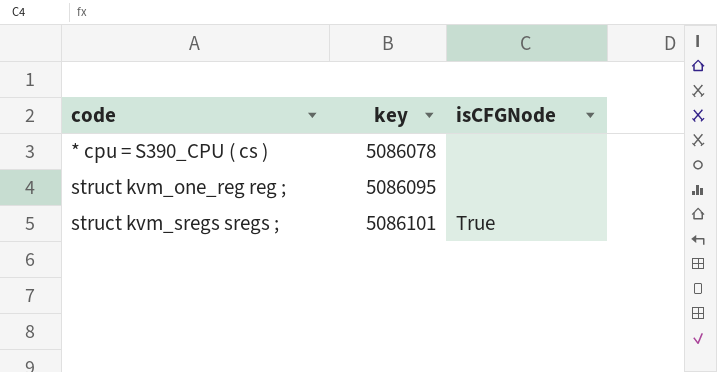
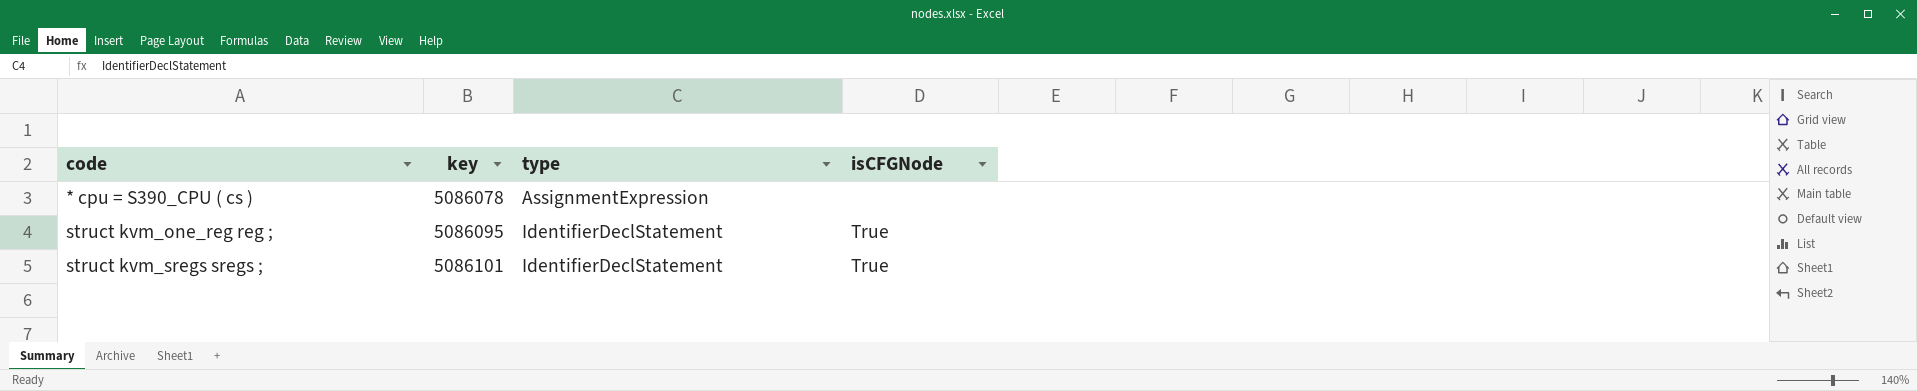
column type | position: none -> 3
struct kvm_one_reg reg ; | isCFGNode: none -> True

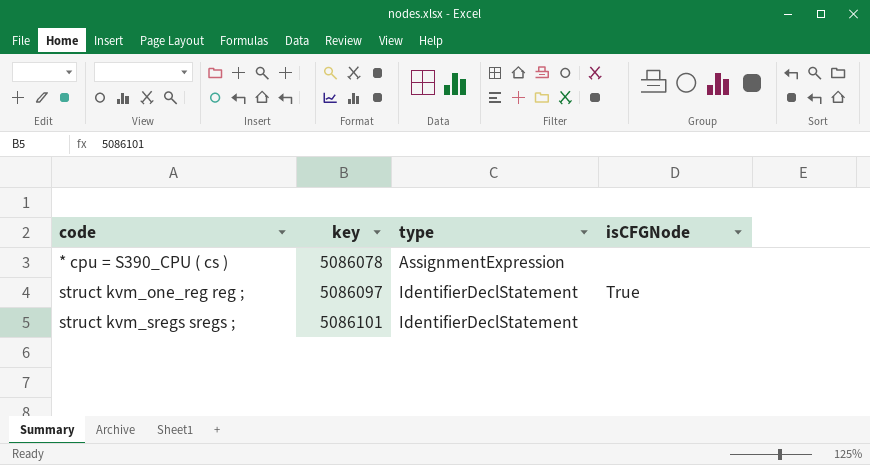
struct kvm_one_reg reg ; | key: 5086095 -> 5086097
struct kvm_sregs sregs ; | isCFGNode: True -> none

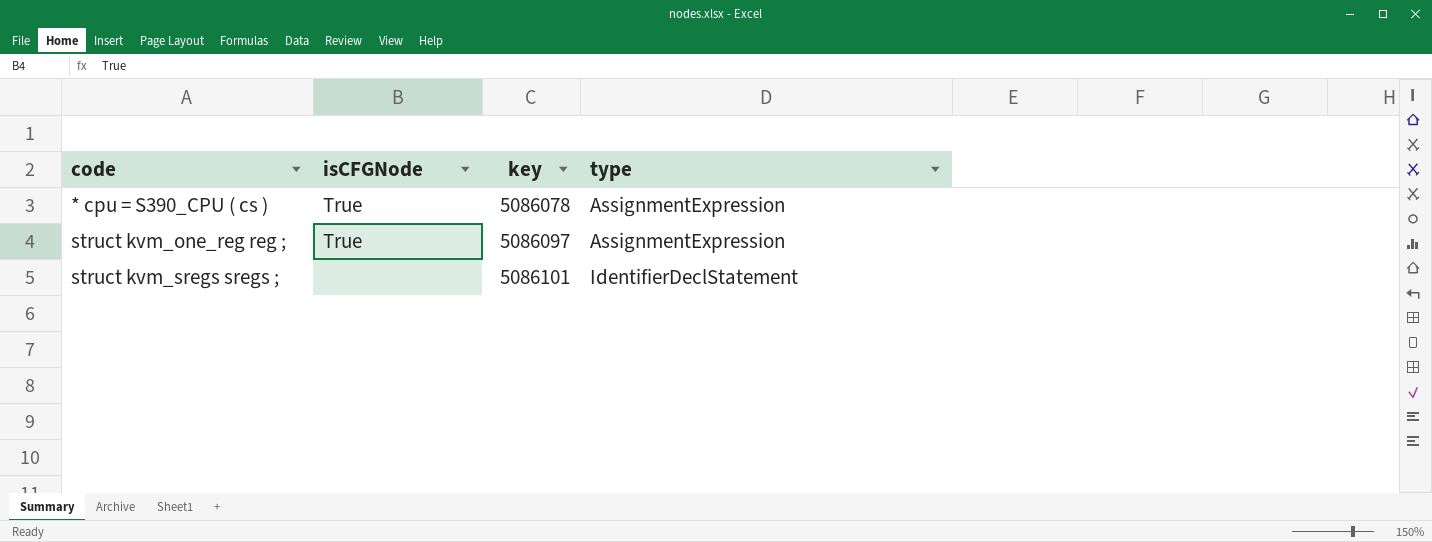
column isCFGNode | position: 4 -> 2
* cpu = S390_CPU ( cs ) | isCFGNode: none -> True
struct kvm_one_reg reg ; | type: IdentifierDeclStatement -> AssignmentExpression

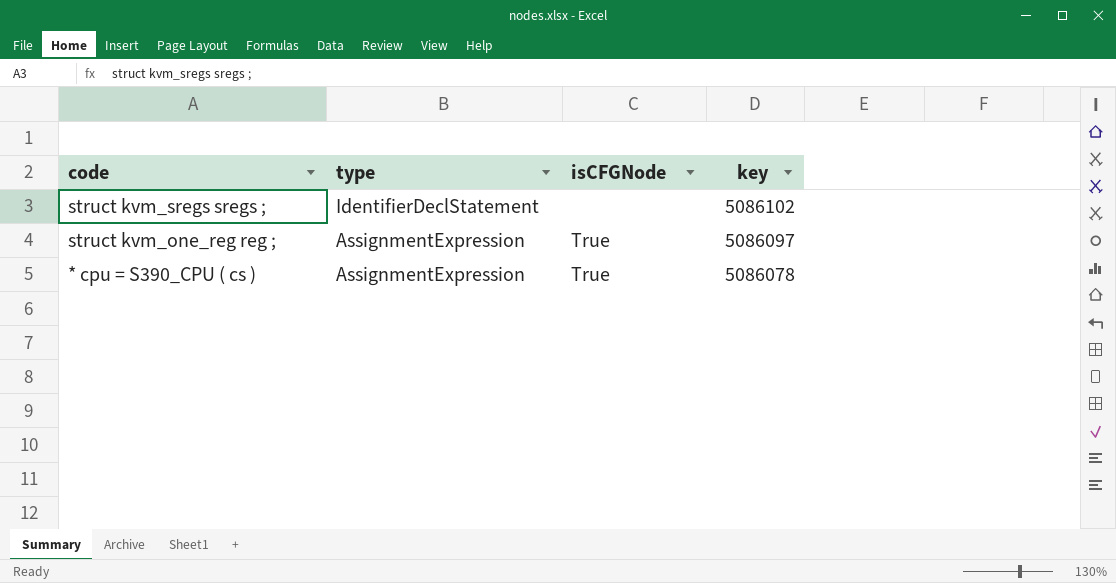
row order: code ascending -> code descending
column type | position: 4 -> 2
struct kvm_sregs sregs ; | key: 5086101 -> 5086102

